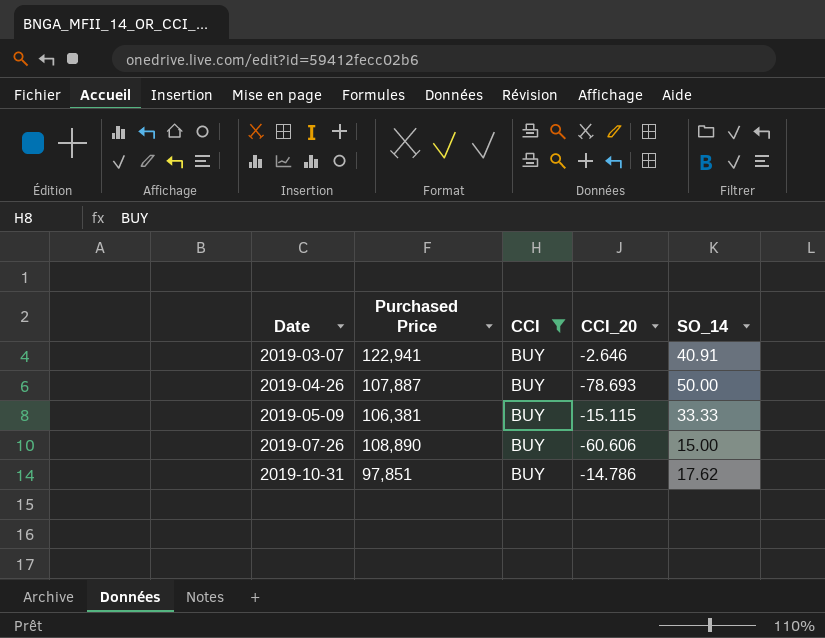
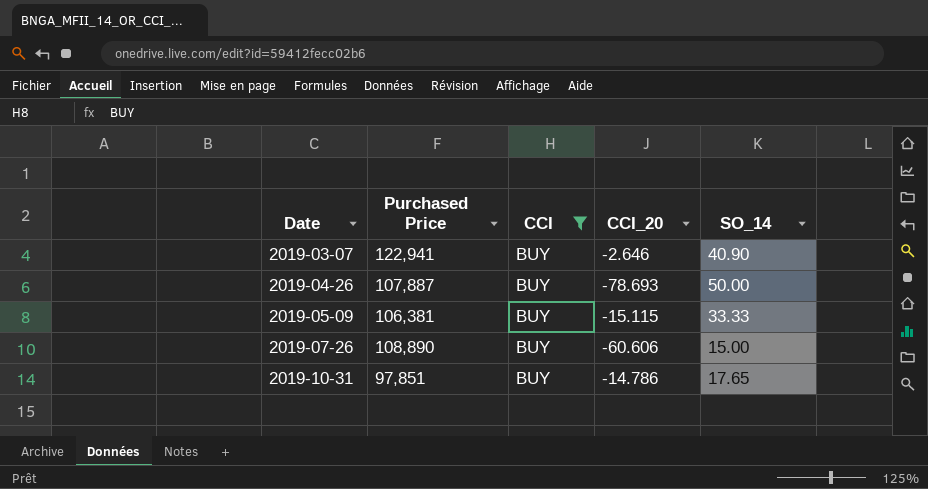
2019-03-07 | SO_14: 40.91 -> 40.90
2019-10-31 | SO_14: 17.62 -> 17.65

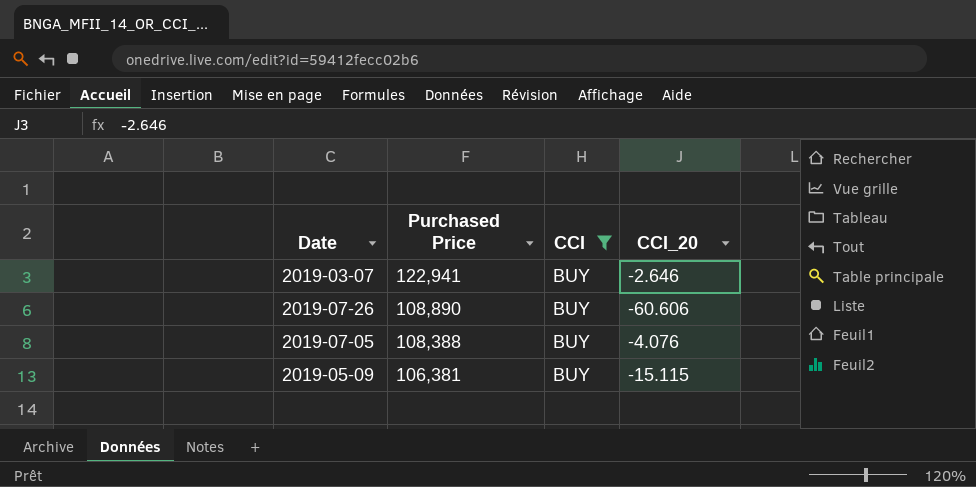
row order: Date ascending -> Purchased Price descending
column SO_14 | position: 5 -> none
row 2019-04-26: 107,887 | BUY | -78.693 | 50.00 -> none
row 2019-10-31: 97,851 | BUY | -14.786 | 17.65 -> none
row 2019-07-05: none -> 108,388 | BUY | -4.076

